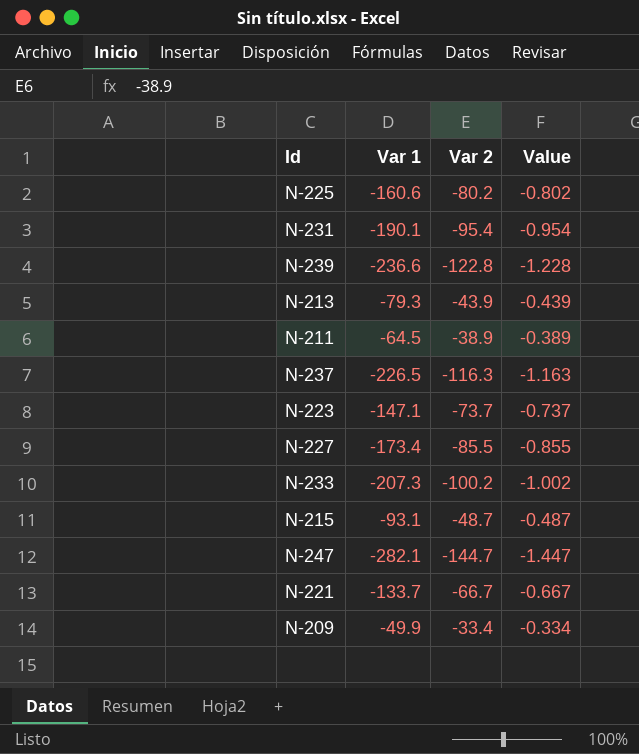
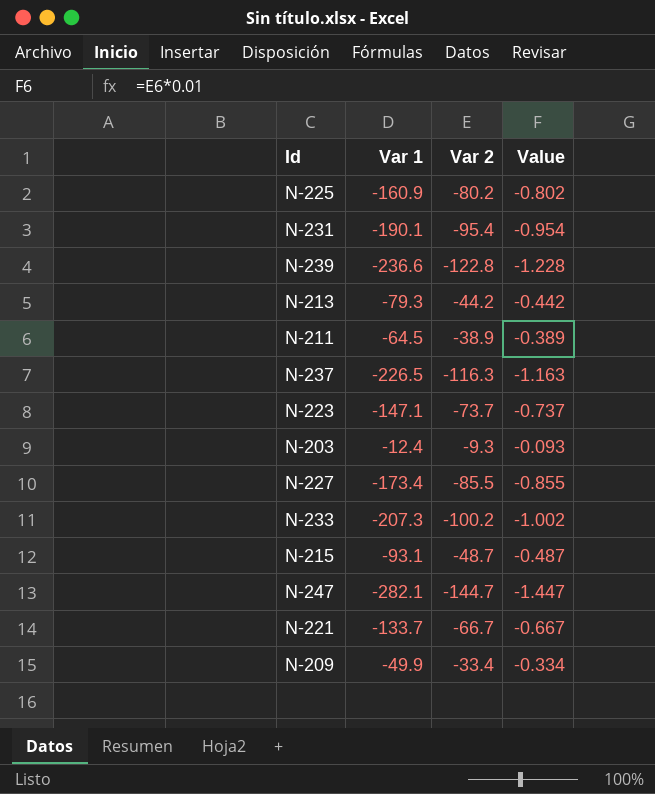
N-225 | Var 1: -160.6 -> -160.9
N-213 | Var 2: -43.9 -> -44.2
N-213 | Value: -0.439 -> -0.442
row N-203: none -> -12.4 | -9.3 | -0.093

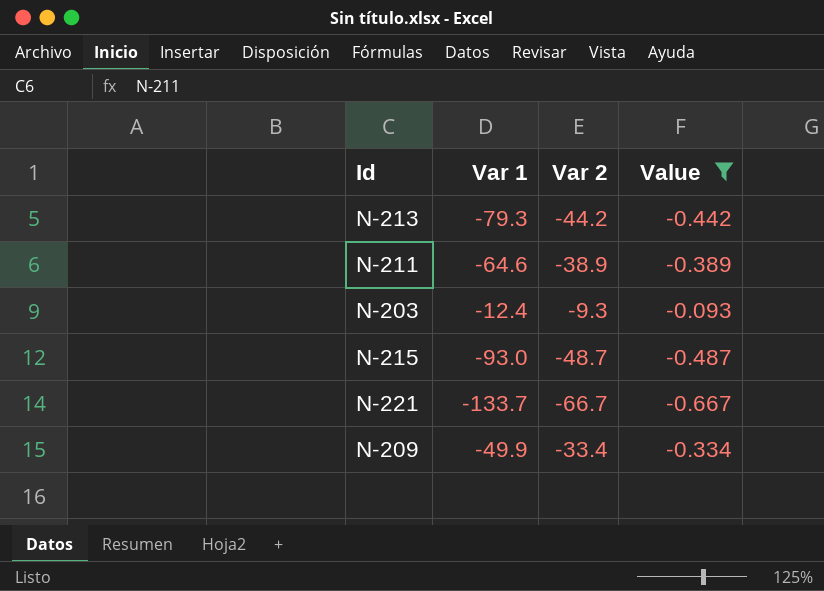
filter: none -> Value >= -0.667
N-211 | Var 1: -64.5 -> -64.6
N-215 | Var 1: -93.1 -> -93.0

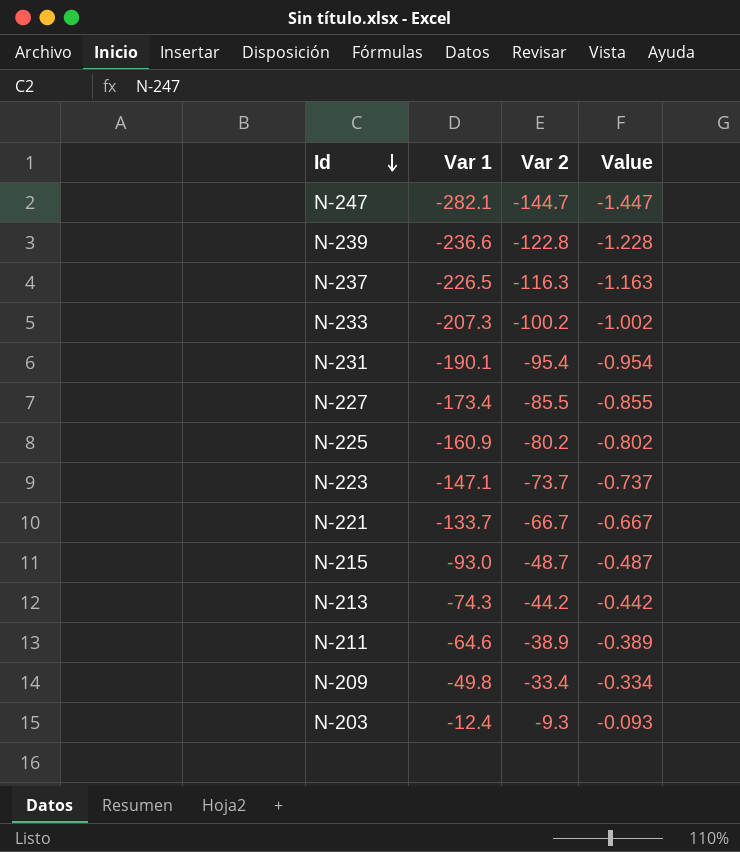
filter: Value >= -0.667 -> none
row order: none -> Id descending
N-213 | Var 1: -79.3 -> -74.3
N-209 | Var 1: -49.9 -> -49.8

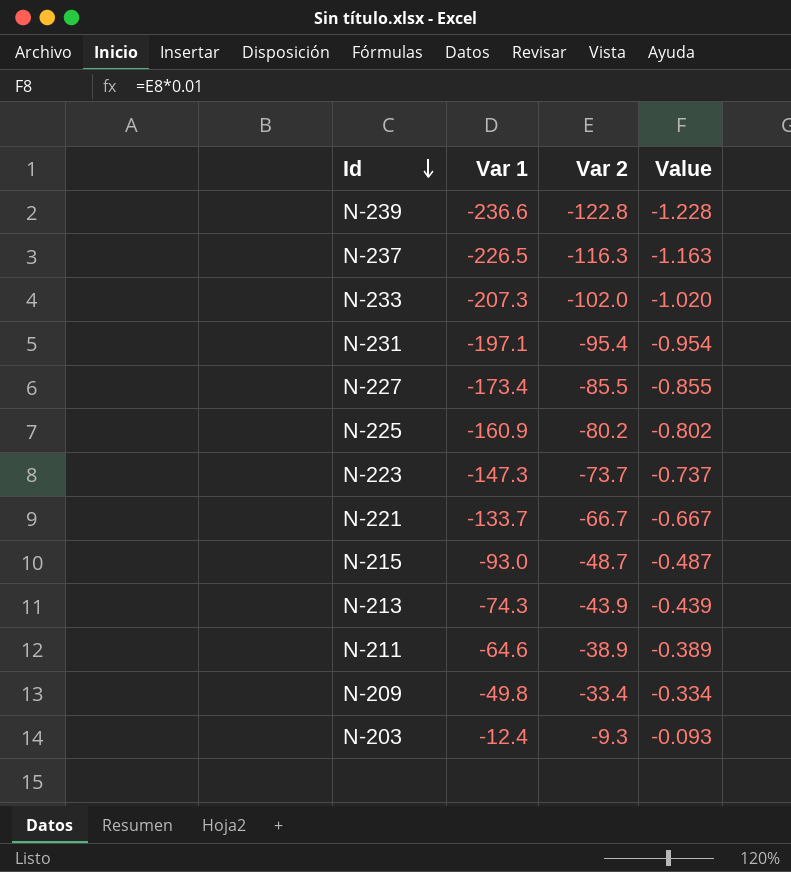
row N-247: -282.1 | -144.7 | -1.447 -> none
N-233 | Var 2: -100.2 -> -102.0
N-233 | Value: -1.002 -> -1.020
N-231 | Var 1: -190.1 -> -197.1
N-223 | Var 1: -147.1 -> -147.3
N-213 | Var 2: -44.2 -> -43.9
N-213 | Value: -0.442 -> -0.439

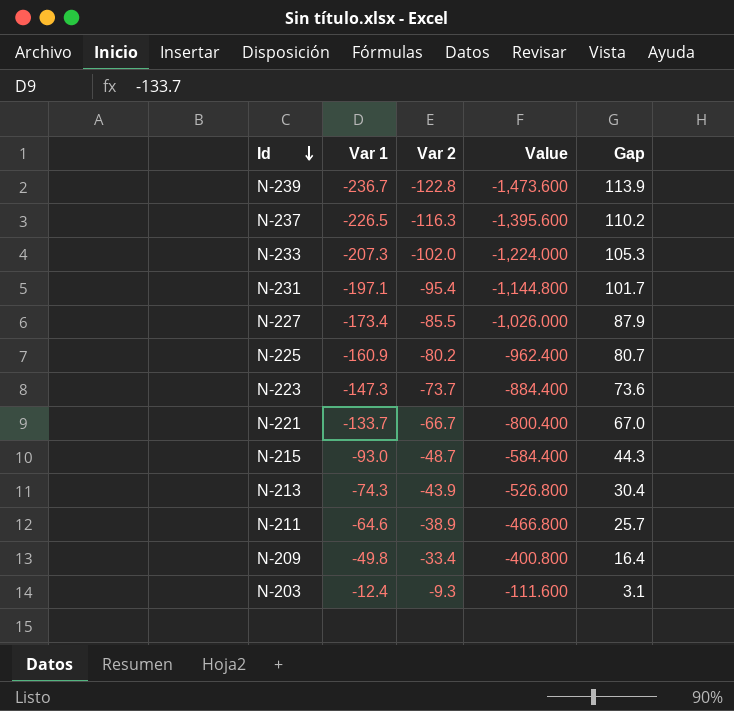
column Value | formula: [Var 2] * 0.01 -> [Var 2] * 12
column Gap | formula: none -> [Var 2] - [Var 1]
N-239 | Var 1: -236.6 -> -236.7

